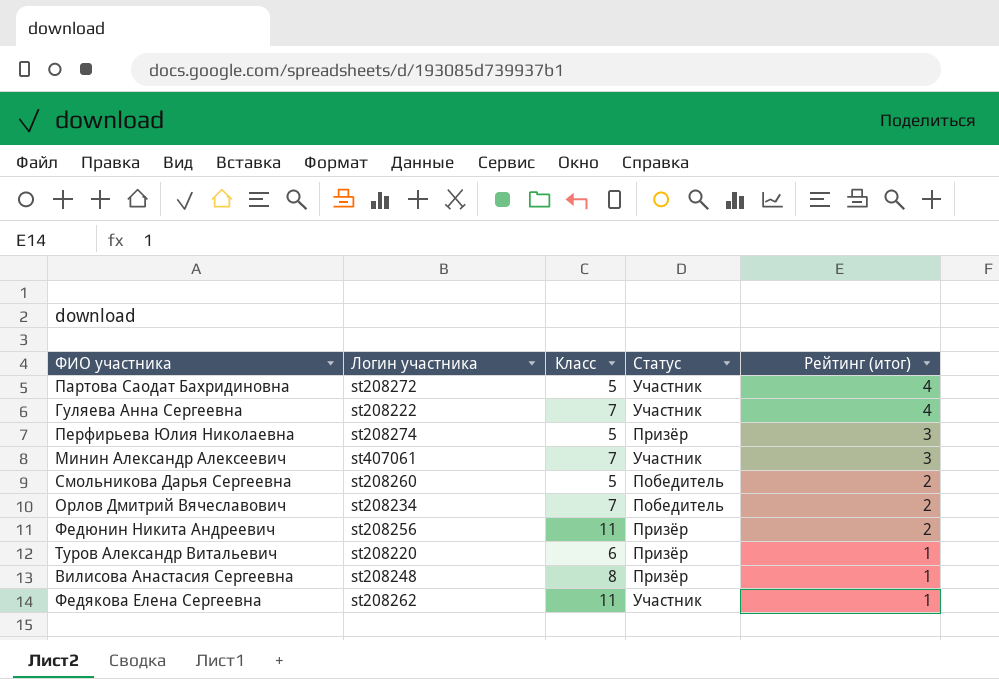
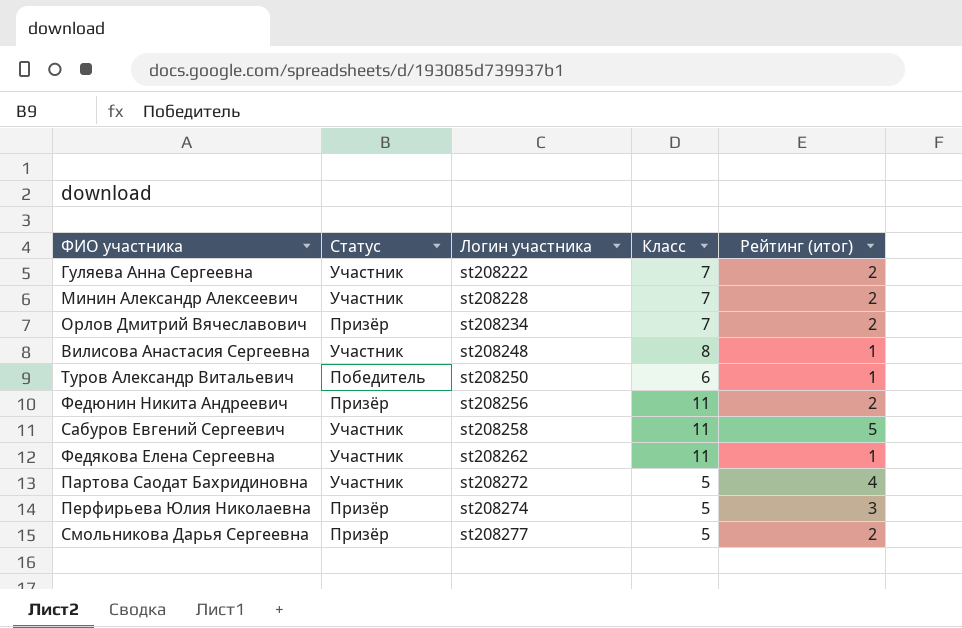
row order: Рейтинг (итог) descending -> Логин участника ascending
column Статус | position: 4 -> 2
Гуляева Анна Сергеевна | Рейтинг (итог): 4 -> 2
Минин Александр Алексеевич | Логин участника: st407061 -> st208228
Минин Александр Алексеевич | Рейтинг (итог): 3 -> 2
Орлов Дмитрий Вячеславович | Статус: Победитель -> Призёр
Вилисова Анастасия Сергеевна | Статус: Призёр -> Участник
Туров Александр Витальевич | Статус: Призёр -> Победитель
Туров Александр Витальевич | Логин участника: st208220 -> st208250
row Сабуров Евгений Сергеевич: none -> Участник | st208258 | 11 | 5
Смольникова Дарья Сергеевна | Статус: Победитель -> Призёр
Смольникова Дарья Сергеевна | Логин участника: st208260 -> st208277

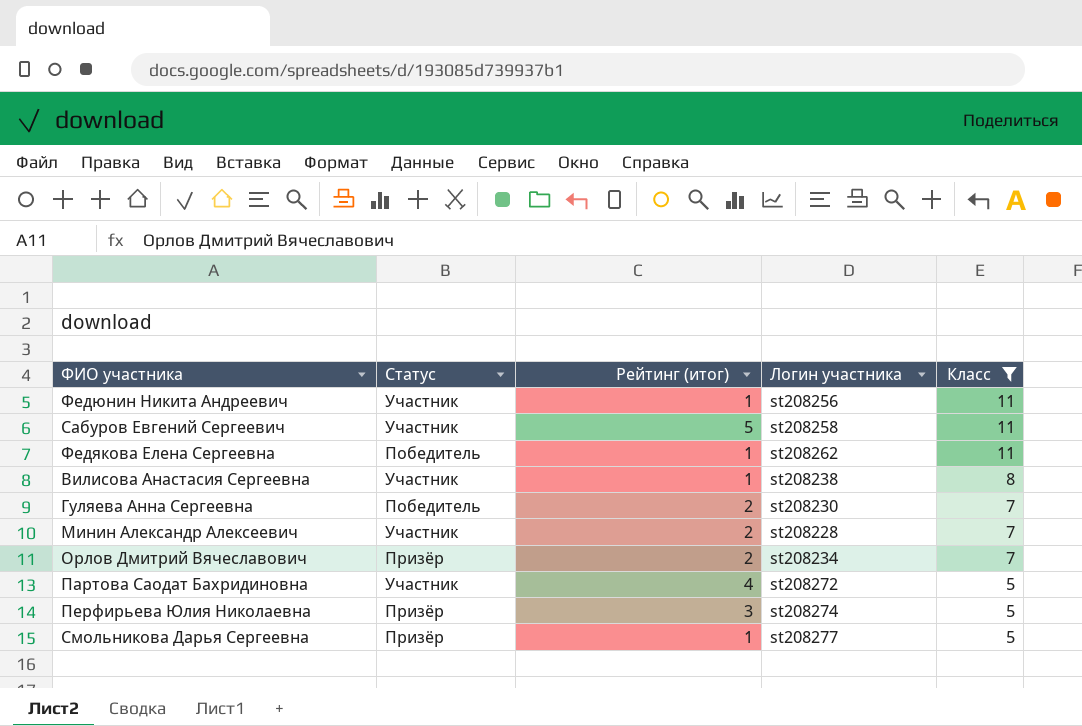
filter: none -> Класс != 6
row order: Логин участника ascending -> Класс descending
column Рейтинг (итог) | position: 5 -> 3
Федюнин Никита Андреевич | Статус: Призёр -> Участник
Федюнин Никита Андреевич | Рейтинг (итог): 2 -> 1
Федякова Елена Сергеевна | Статус: Участник -> Победитель
Вилисова Анастасия Сергеевна | Логин участника: st208248 -> st208238
Гуляева Анна Сергеевна | Статус: Участник -> Победитель
Гуляева Анна Сергеевна | Логин участника: st208222 -> st208230
Смольникова Дарья Сергеевна | Рейтинг (итог): 2 -> 1

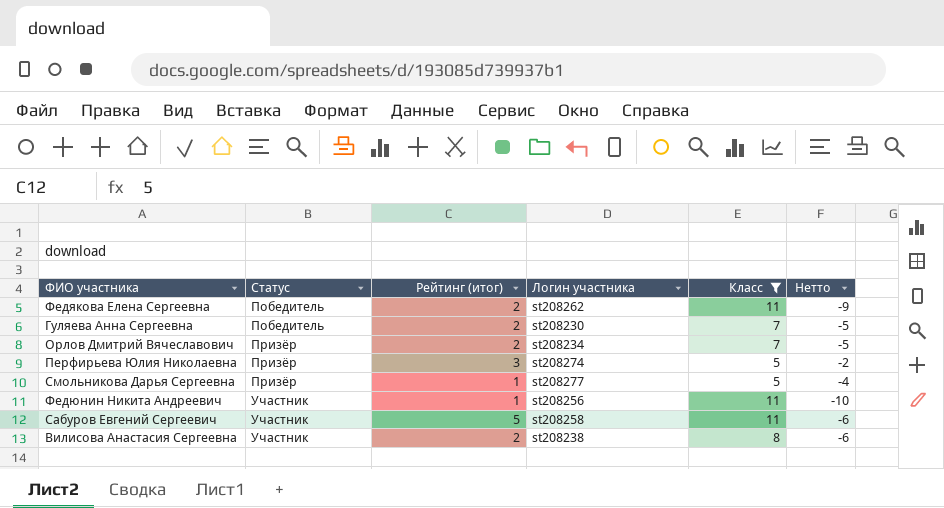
row order: Класс descending -> Статус ascending
column Нетто | formula: none -> [Рейтинг (итог)] - [Класс]
row Минин Александр Алексеевич: Участник | 2 | st208228 | 7 -> none
row Партова Саодат Бахридиновна: Участник | 4 | st208272 | 5 -> none
Федякова Елена Сергеевна | Рейтинг (итог): 1 -> 2
Вилисова Анастасия Сергеевна | Рейтинг (итог): 1 -> 2

